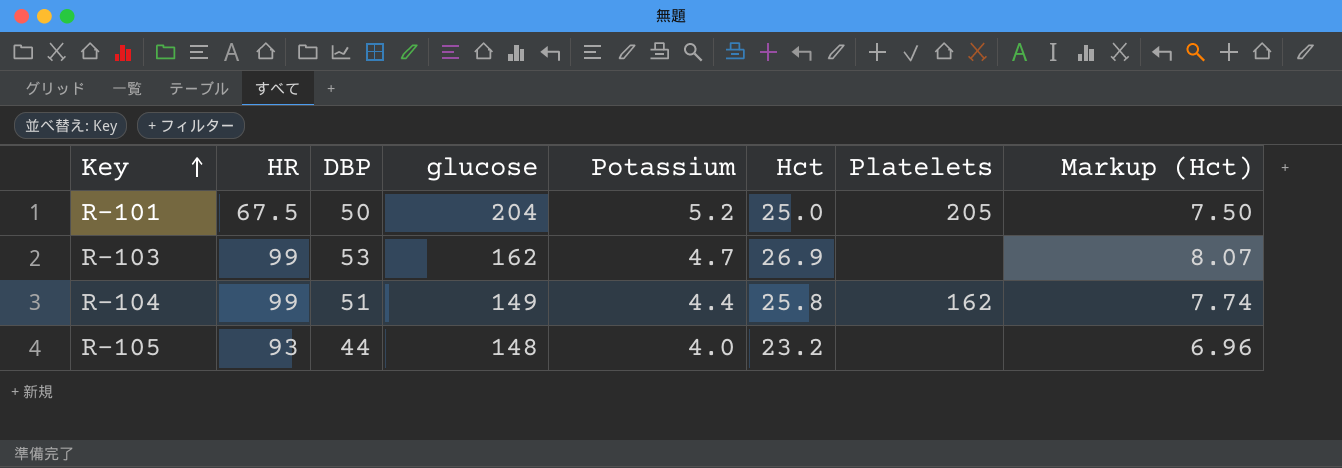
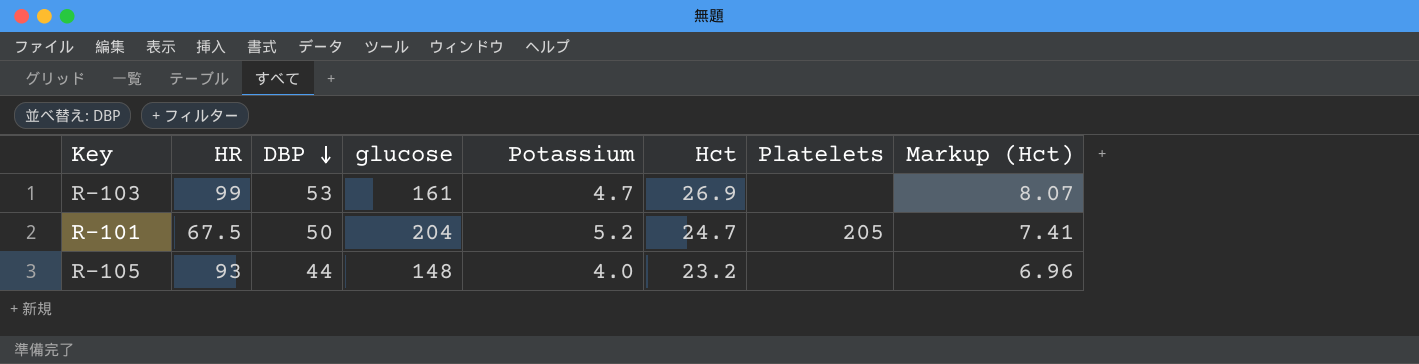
row order: Key ascending -> DBP descending
row R-104: 99 | 51 | 149 | 4.4 | 25.8 | 162 | 7.74 -> none
R-103 | glucose: 162 -> 161
R-101 | Hct: 25.0 -> 24.7
R-101 | Markup (Hct): 7.50 -> 7.41

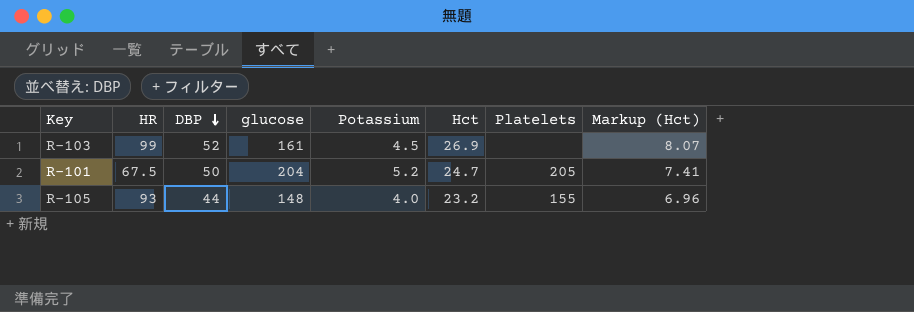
R-103 | DBP: 53 -> 52
R-103 | Potassium: 4.7 -> 4.5
R-105 | Platelets: none -> 155

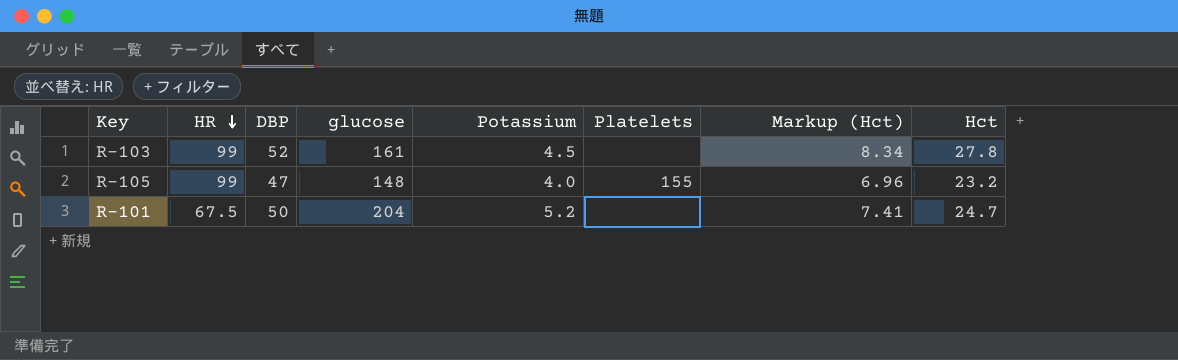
row order: DBP descending -> HR descending
column Hct | position: 6 -> 8
R-103 | Markup (Hct): 8.07 -> 8.34
R-103 | Hct: 26.9 -> 27.8
R-105 | HR: 93 -> 99
R-105 | DBP: 44 -> 47
R-101 | Platelets: 205 -> none

